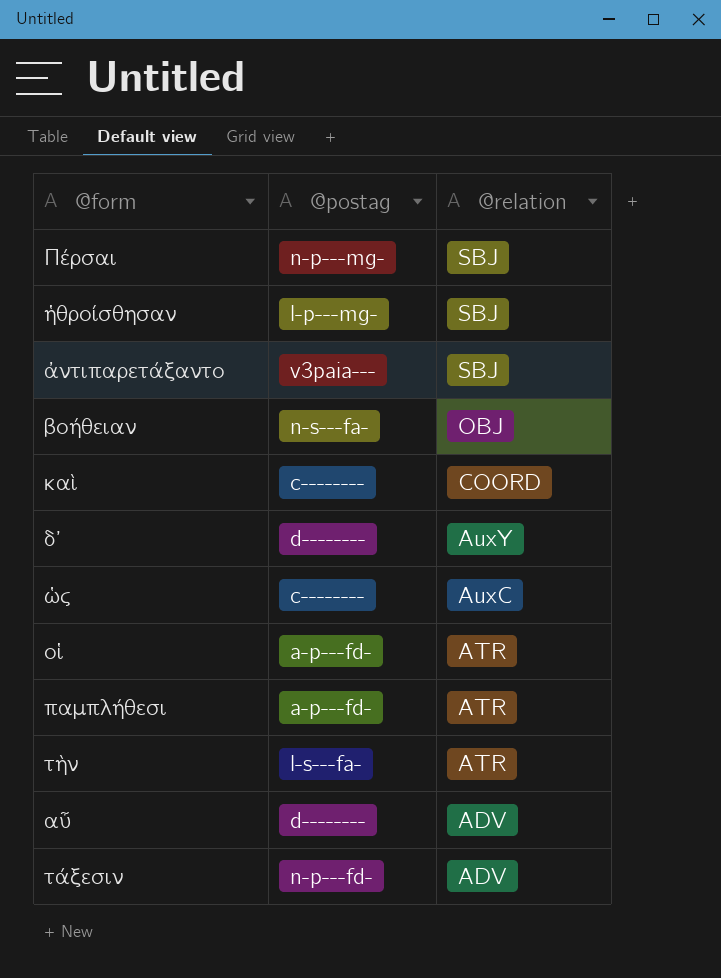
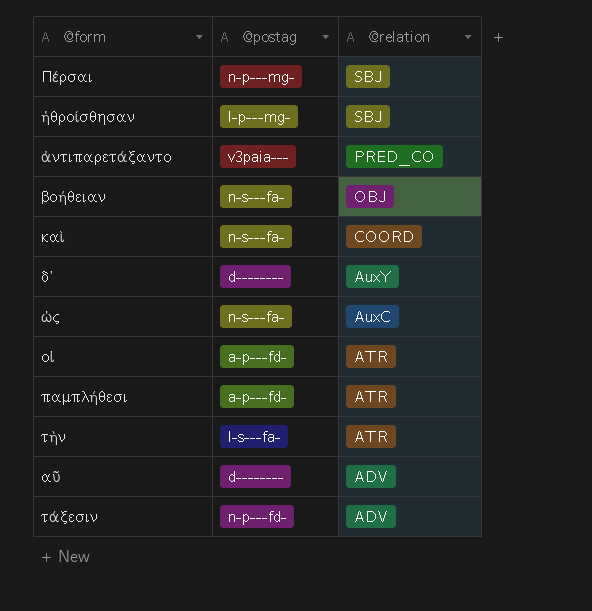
ἀντιπαρετάξαντο | @relation: SBJ -> PRED_CO
καὶ | @postag: c-------- -> n-s---fa-
ὡς | @postag: c-------- -> n-s---fa-

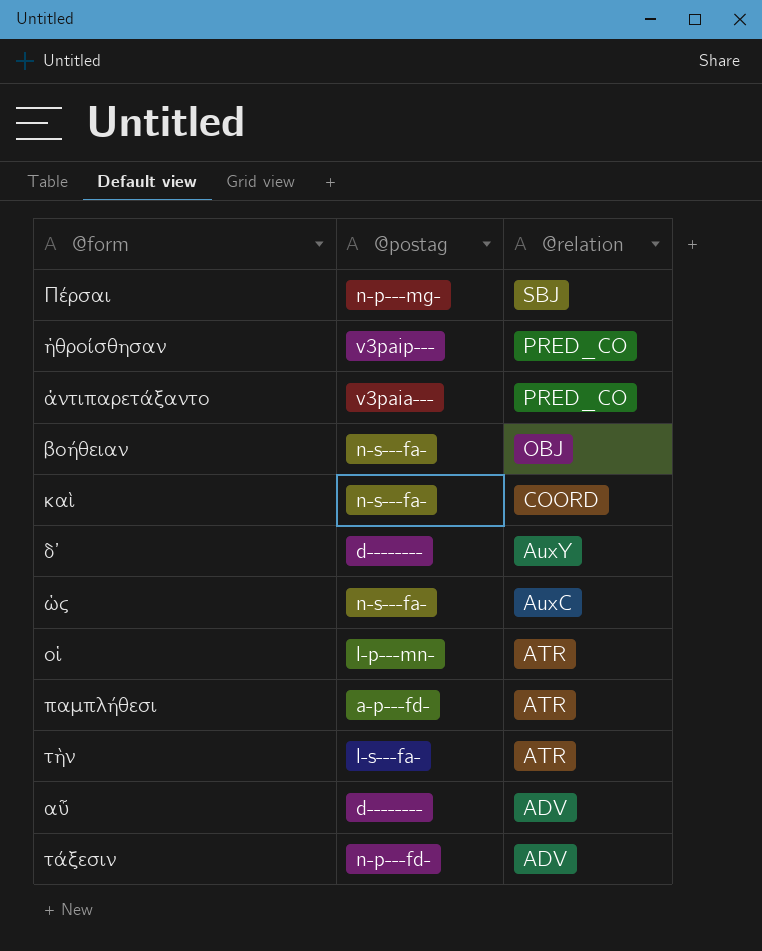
ἡθροίσθησαν | @postag: l-p---mg- -> v3paip---
ἡθροίσθησαν | @relation: SBJ -> PRED_CO
οἱ | @postag: a-p---fd- -> l-p---mn-

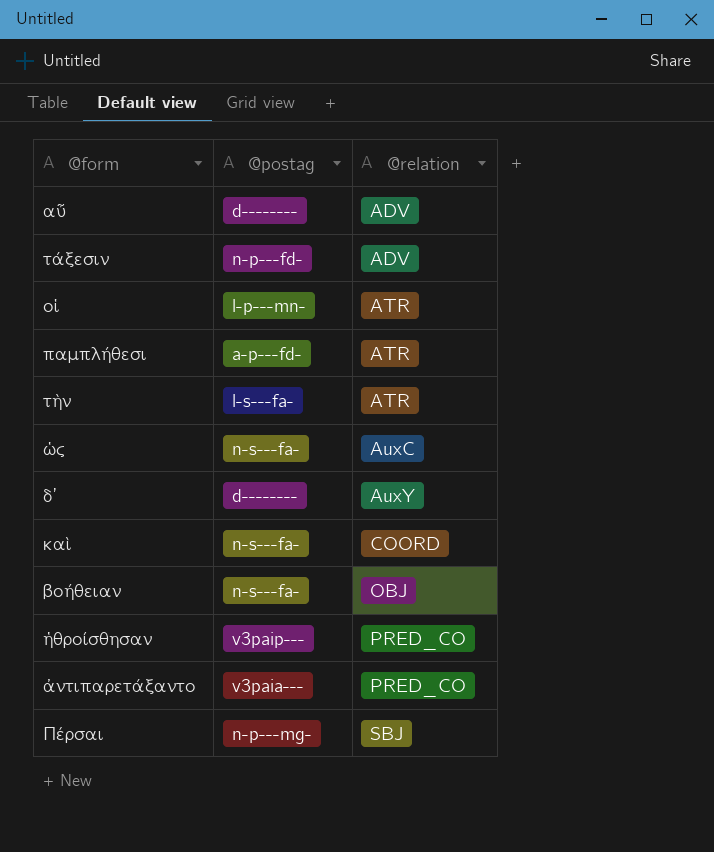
row order: @relation descending -> @relation ascending

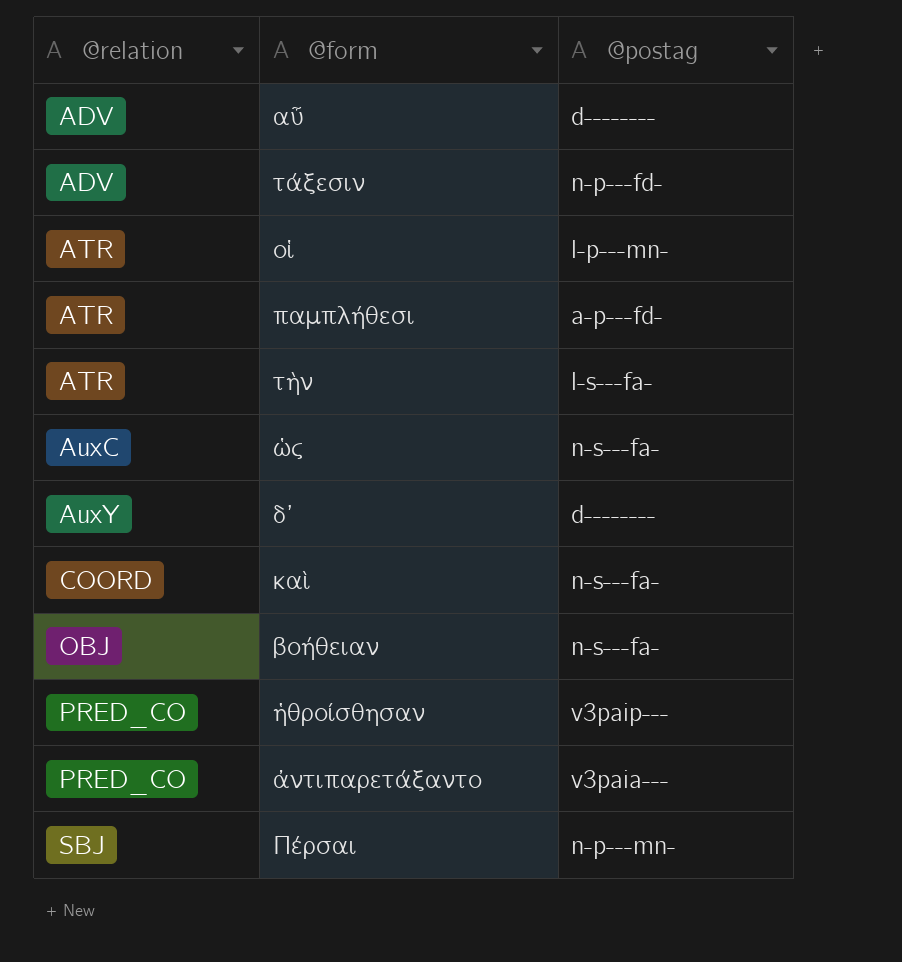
column @relation | position: 3 -> 1
Πέρσαι | @postag: n-p---mg- -> n-p---mn-

